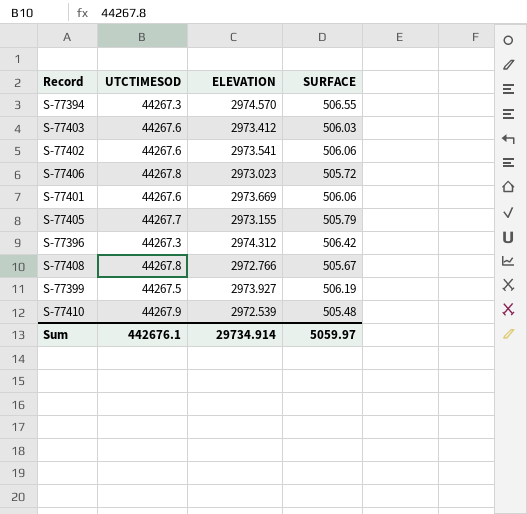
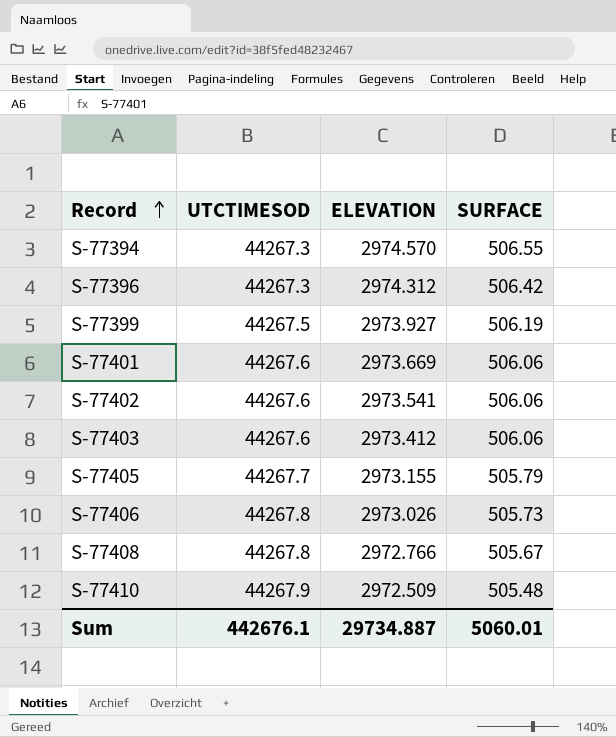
row order: none -> Record ascending
S-77403 | SURFACE: 506.03 -> 506.06
S-77406 | ELEVATION: 2973.023 -> 2973.026
S-77406 | SURFACE: 505.72 -> 505.73
S-77410 | ELEVATION: 2972.539 -> 2972.509
Sum | ELEVATION: 29734.914 -> 29734.887
Sum | SURFACE: 5059.97 -> 5060.01

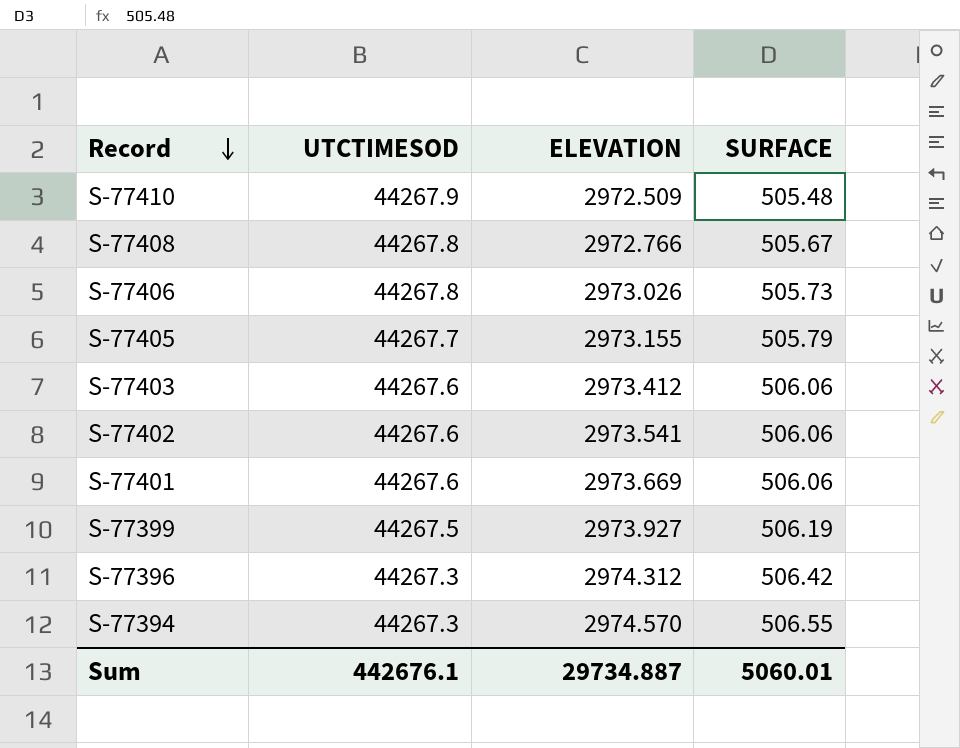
row order: Record ascending -> Record descending

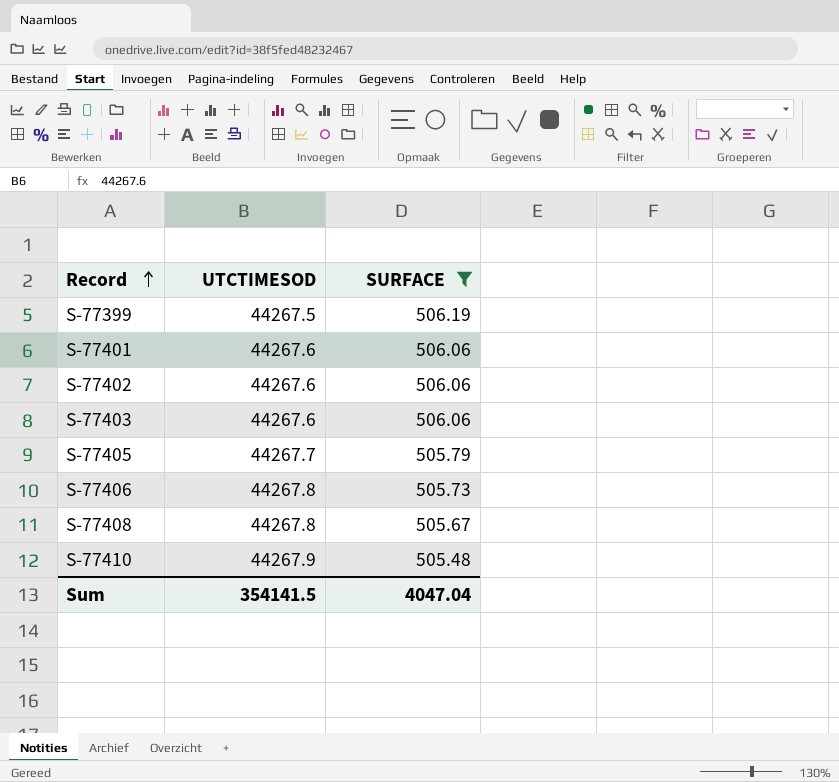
filter: none -> SURFACE <= 506.19
row order: Record descending -> Record ascending
column ELEVATION | position: 3 -> none
Sum | UTCTIMESOD: 442676.1 -> 354141.5
Sum | SURFACE: 5060.01 -> 4047.04

